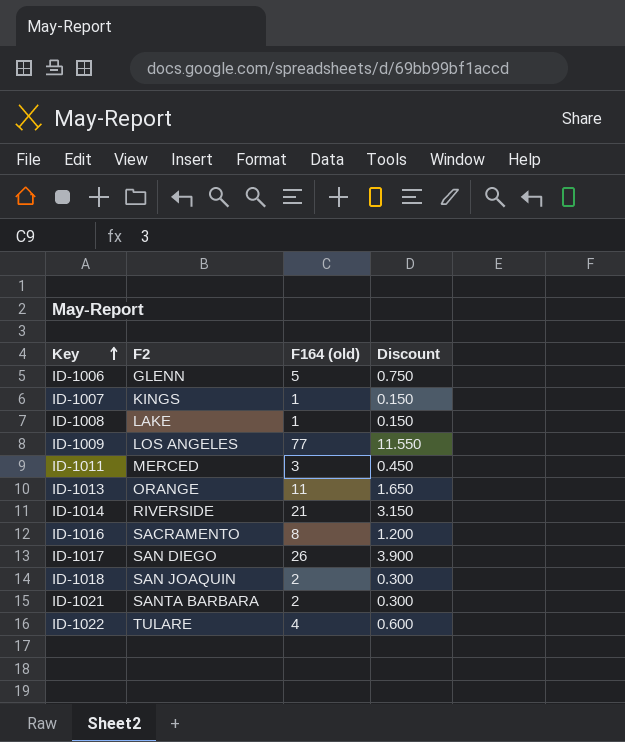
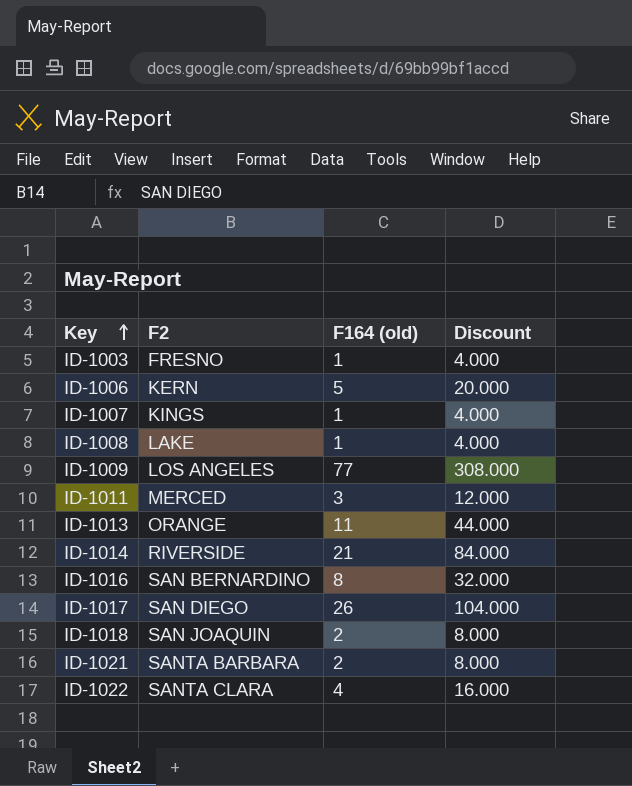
column Discount | formula: [F164 (old)] * 0.15 -> [F164 (old)] * 4
row ID-1003: none -> FRESNO | 1 | 4.000
ID-1006 | F2: GLENN -> KERN
ID-1016 | F2: SACRAMENTO -> SAN BERNARDINO
ID-1022 | F2: TULARE -> SANTA CLARA

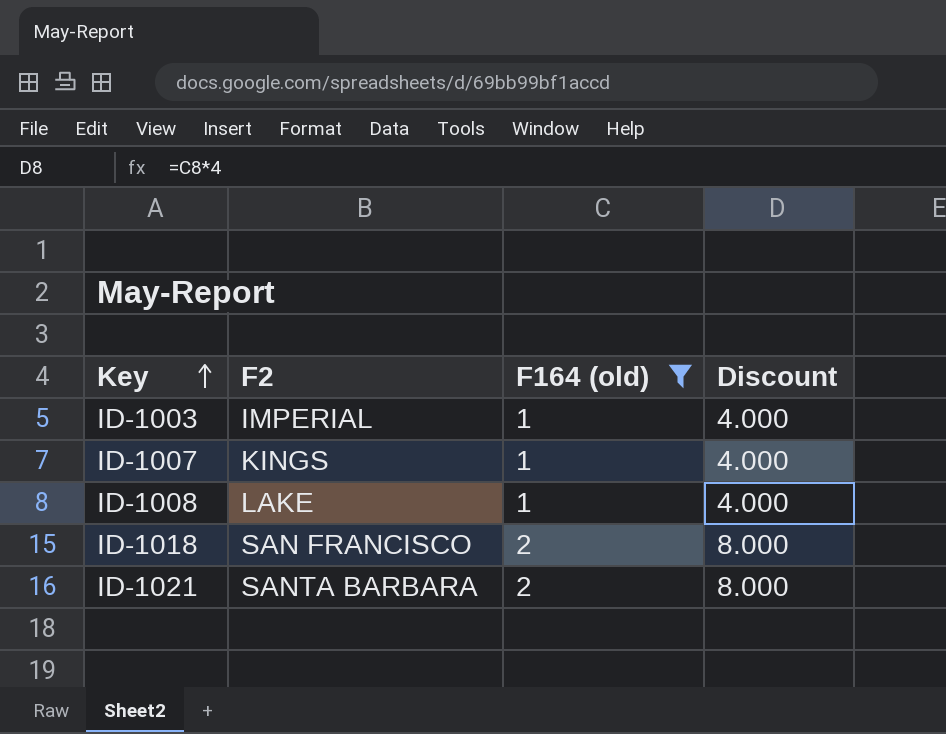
filter: none -> F164 (old) <= 2
ID-1003 | F2: FRESNO -> IMPERIAL
ID-1018 | F2: SAN JOAQUIN -> SAN FRANCISCO

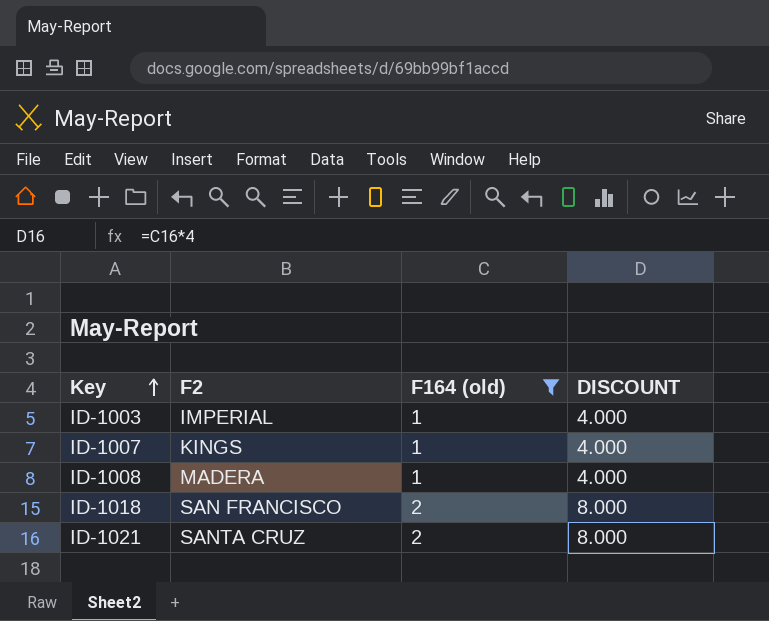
column name: Discount -> DISCOUNT
ID-1008 | F2: LAKE -> MADERA
ID-1021 | F2: SANTA BARBARA -> SANTA CRUZ

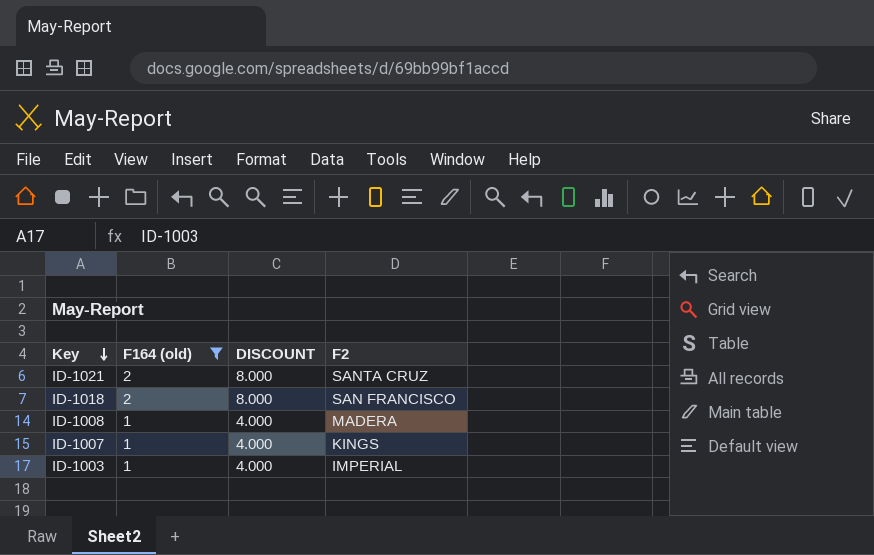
row order: Key ascending -> Key descending
column F2 | position: 2 -> 4

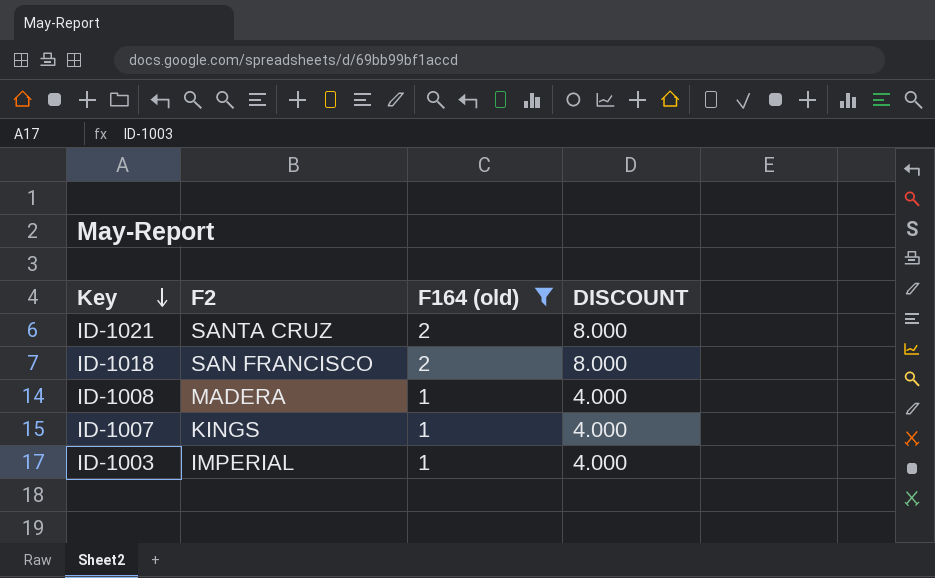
column F2 | position: 4 -> 2

